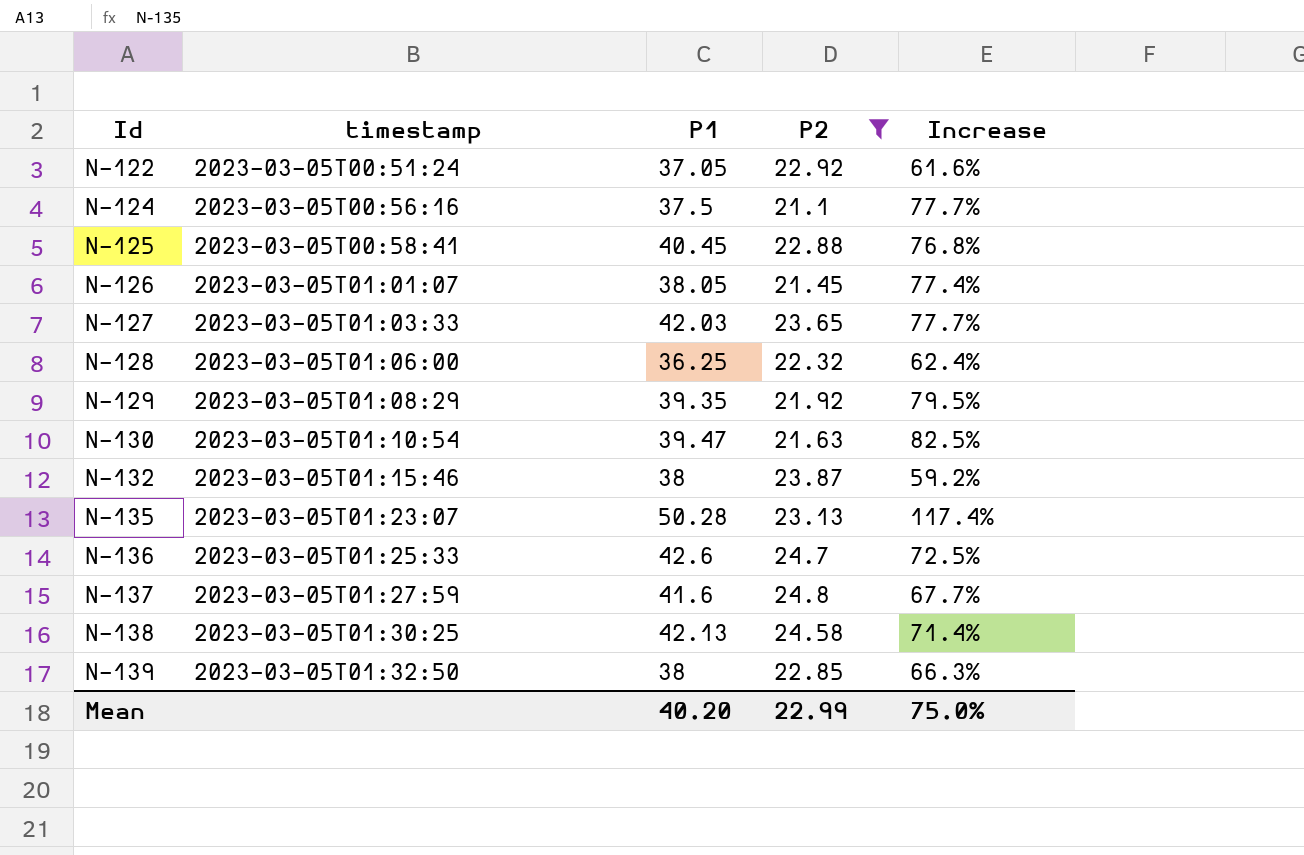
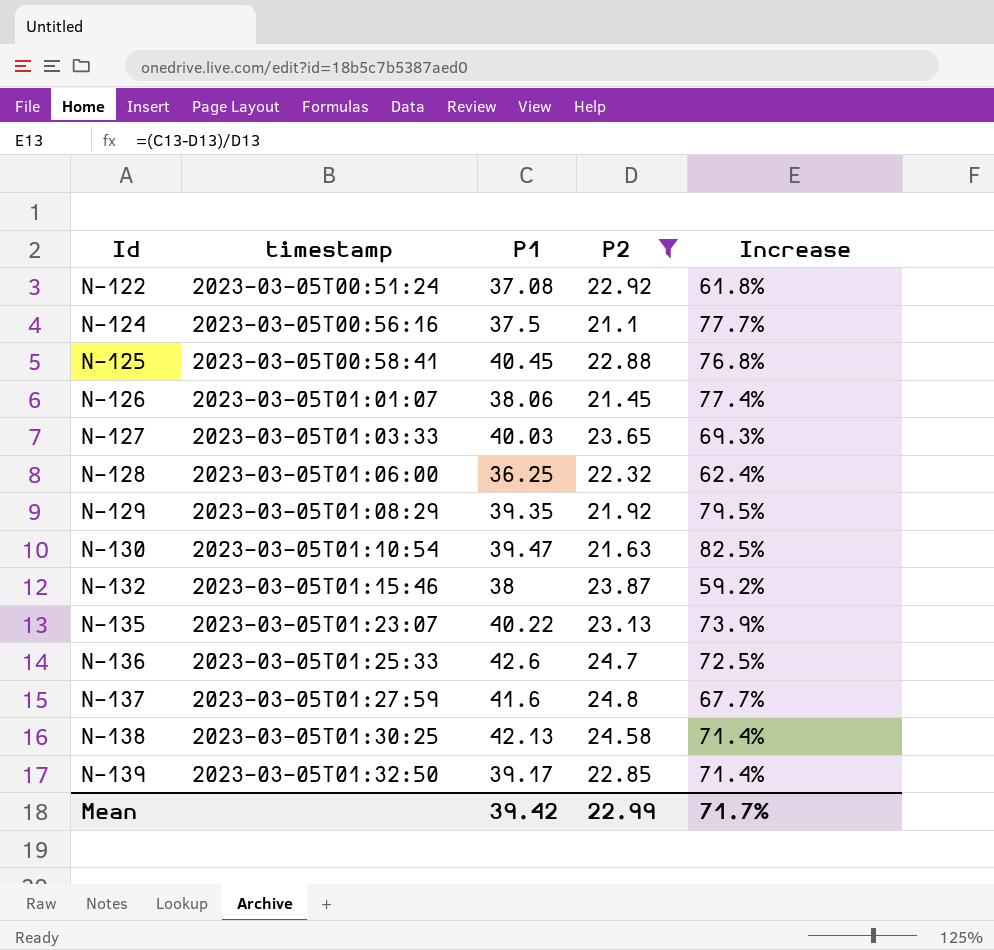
N-122 | P1: 37.05 -> 37.08
N-122 | Increase: 61.6% -> 61.8%
N-126 | P1: 38.05 -> 38.06
N-127 | P1: 42.03 -> 40.03
N-127 | Increase: 77.7% -> 69.3%
N-135 | P1: 50.28 -> 40.22
N-135 | Increase: 117.4% -> 73.9%
N-139 | P1: 38 -> 39.17
N-139 | Increase: 66.3% -> 71.4%
Mean | P1: 40.20 -> 39.42
Mean | Increase: 75.0% -> 71.7%

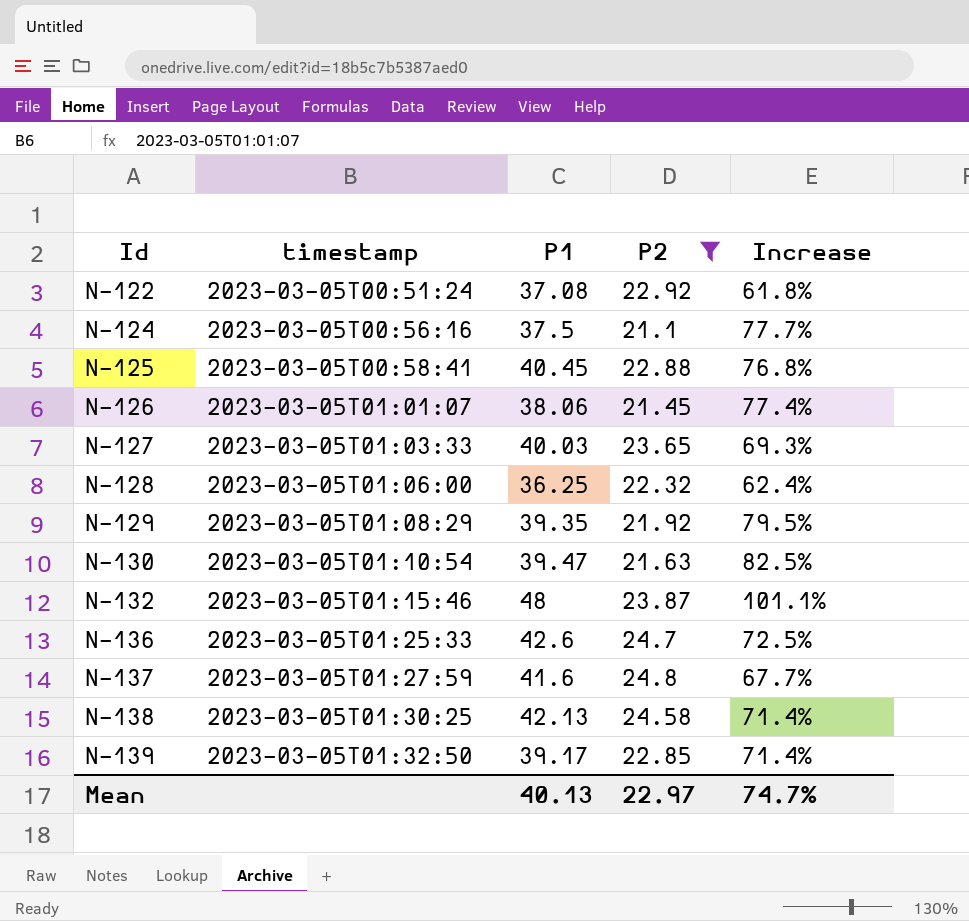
row N-135: 2023-03-05T01:23:07 | 40.22 | 23.13 | 73.9% -> none
N-132 | P1: 38 -> 48
N-132 | Increase: 59.2% -> 101.1%
Mean | P1: 39.42 -> 40.13
Mean | P2: 22.99 -> 22.97
Mean | Increase: 71.7% -> 74.7%

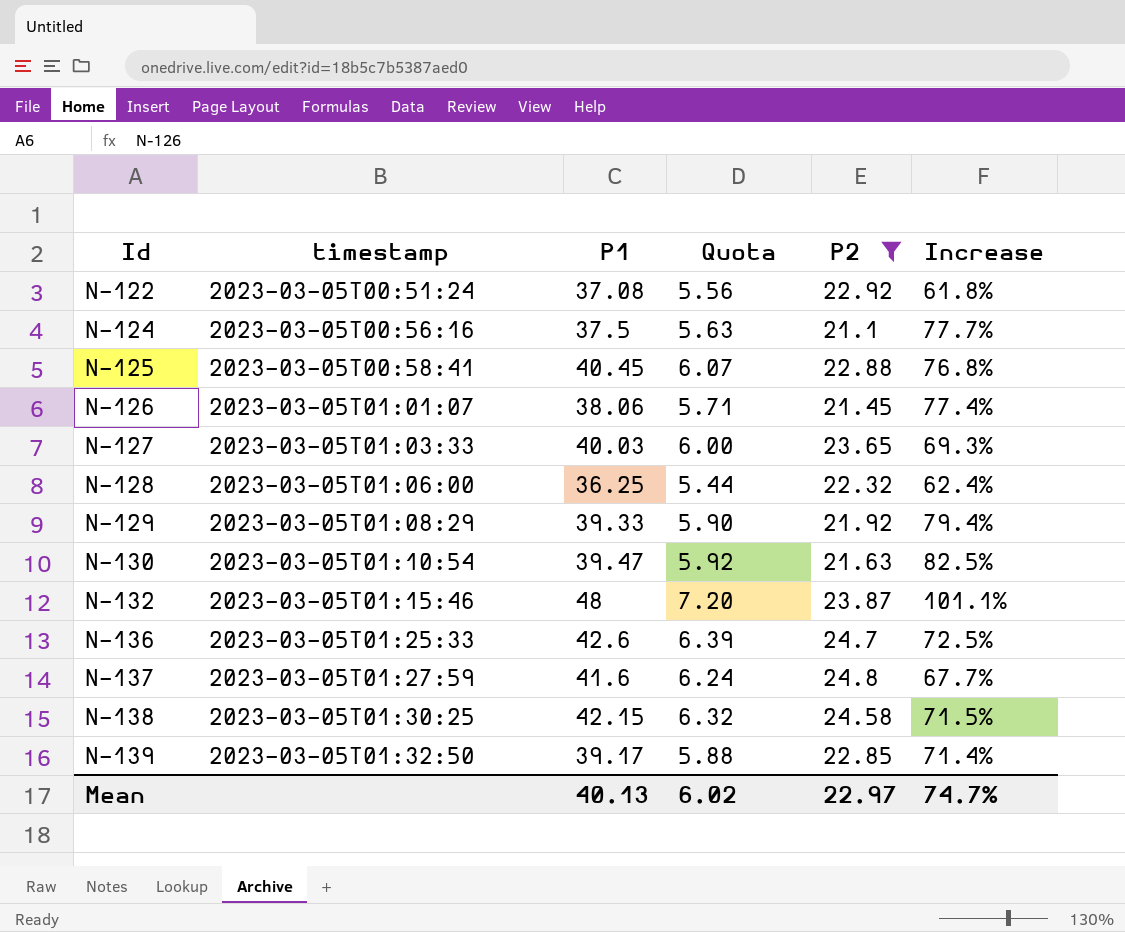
column Quota | formula: none -> [P1] * 0.15
N-129 | P1: 39.35 -> 39.33
N-129 | Increase: 79.5% -> 79.4%
N-138 | P1: 42.13 -> 42.15
N-138 | Increase: 71.4% -> 71.5%

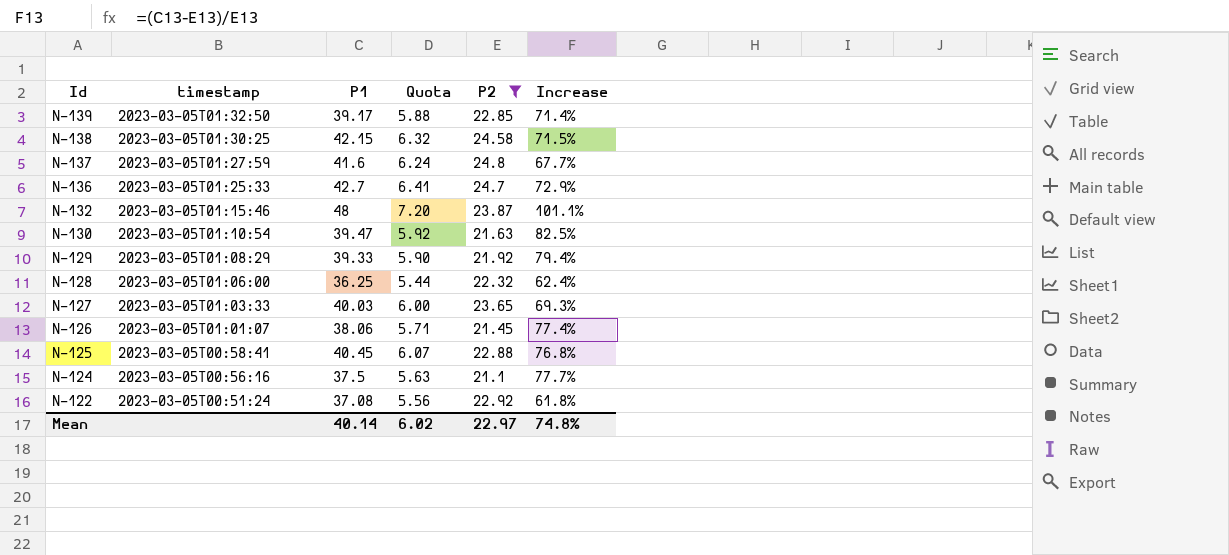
row order: Id ascending -> Id descending
N-136 | P1: 42.6 -> 42.7
N-136 | Quota: 6.39 -> 6.41
N-136 | Increase: 72.5% -> 72.9%
Mean | P1: 40.13 -> 40.14
Mean | Increase: 74.7% -> 74.8%

